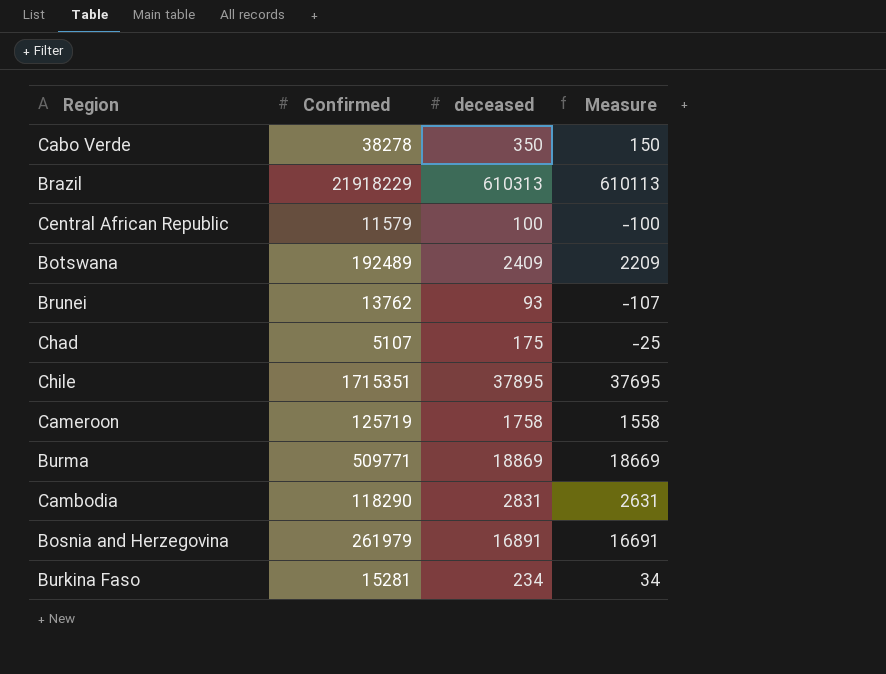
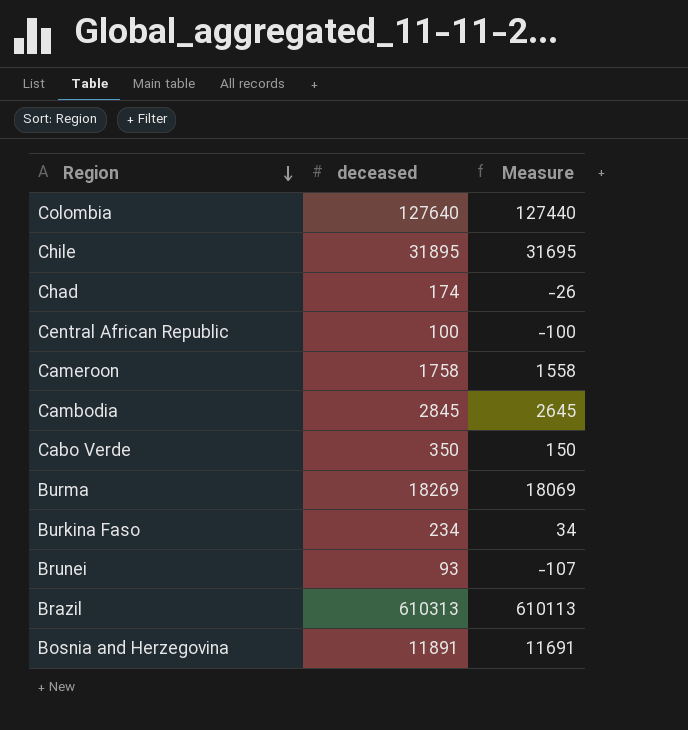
row order: none -> Region descending
column Confirmed | position: 2 -> none
row Botswana: 192489 | 2409 | 2209 -> none
row Colombia: none -> 127640 | 127440
Chile | deceased: 37895 -> 31895
Chile | Measure: 37695 -> 31695
Chad | deceased: 175 -> 174
Chad | Measure: -25 -> -26
Cambodia | deceased: 2831 -> 2845
Cambodia | Measure: 2631 -> 2645
Burma | deceased: 18869 -> 18269
Burma | Measure: 18669 -> 18069
Bosnia and Herzegovina | deceased: 16891 -> 11891
Bosnia and Herzegovina | Measure: 16691 -> 11691

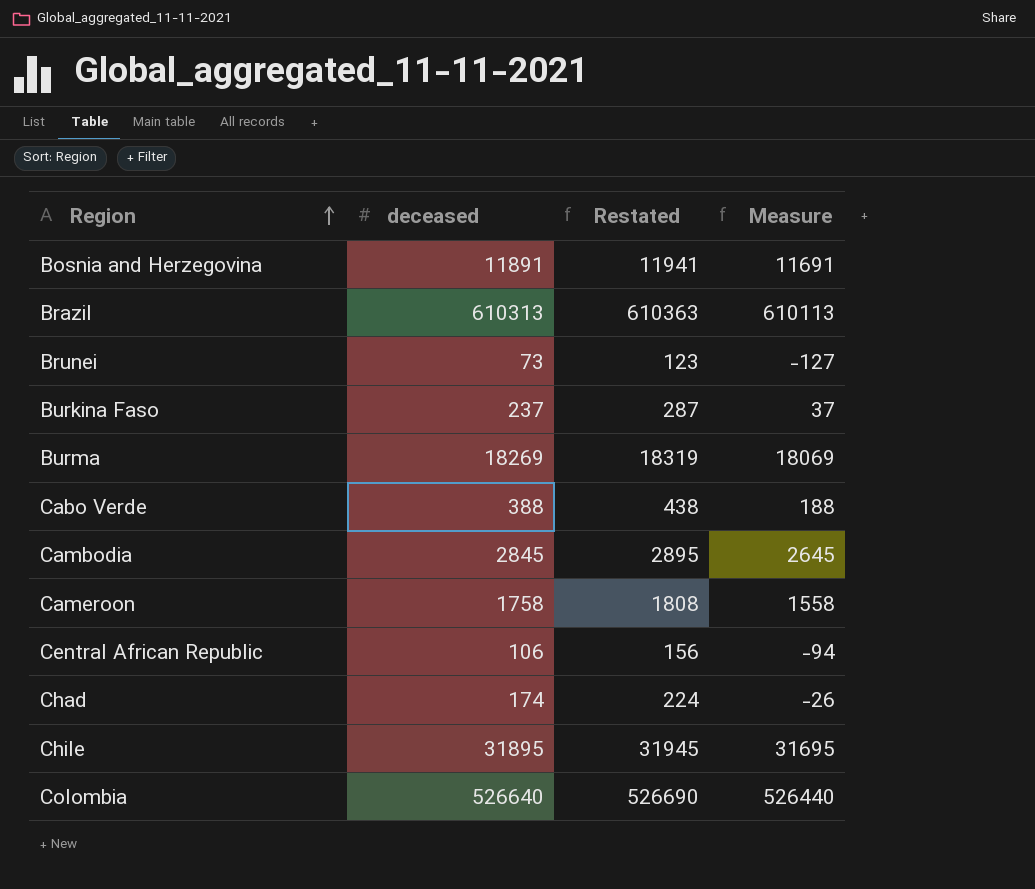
row order: Region descending -> Region ascending
column Restated | formula: none -> [deceased] + 50
Brunei | deceased: 93 -> 73
Brunei | Measure: -107 -> -127
Burkina Faso | deceased: 234 -> 237
Burkina Faso | Measure: 34 -> 37
Cabo Verde | deceased: 350 -> 388
Cabo Verde | Measure: 150 -> 188
Central African Republic | deceased: 100 -> 106
Central African Republic | Measure: -100 -> -94
Colombia | deceased: 127640 -> 526640
Colombia | Measure: 127440 -> 526440

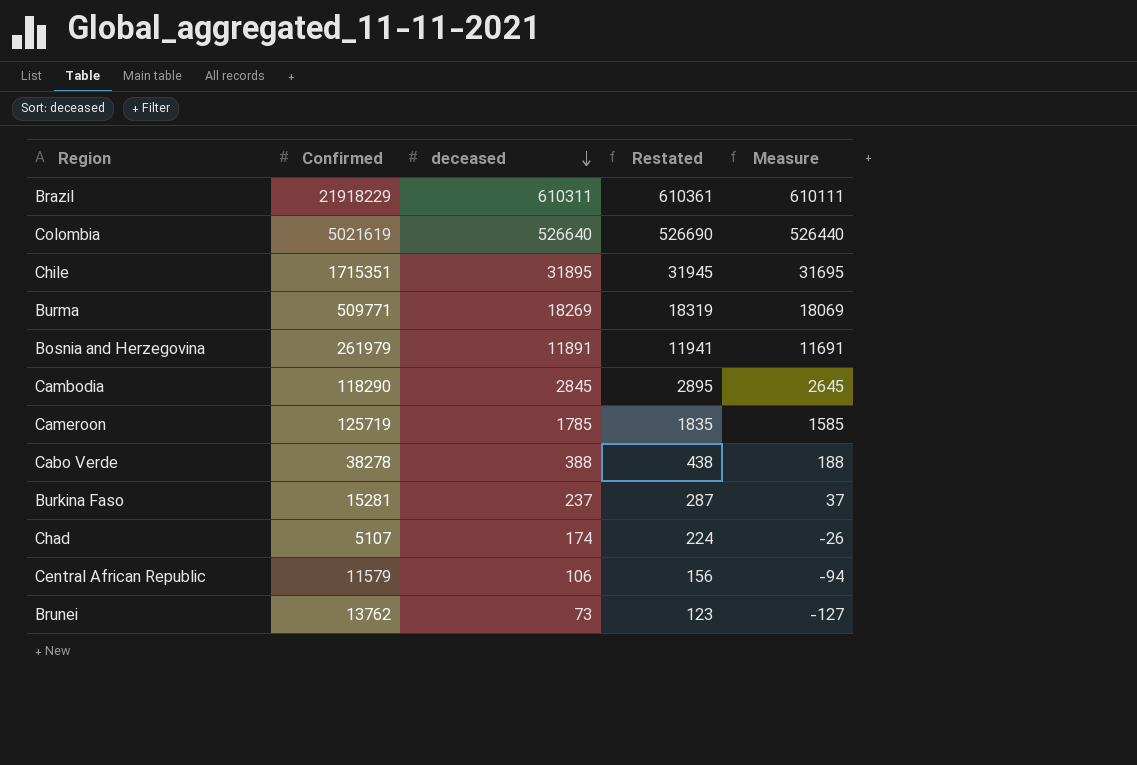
row order: Region ascending -> deceased descending
column Confirmed | position: none -> 2
Brazil | deceased: 610313 -> 610311
Brazil | Restated: 610363 -> 610361
Brazil | Measure: 610113 -> 610111
Cameroon | deceased: 1758 -> 1785
Cameroon | Restated: 1808 -> 1835
Cameroon | Measure: 1558 -> 1585

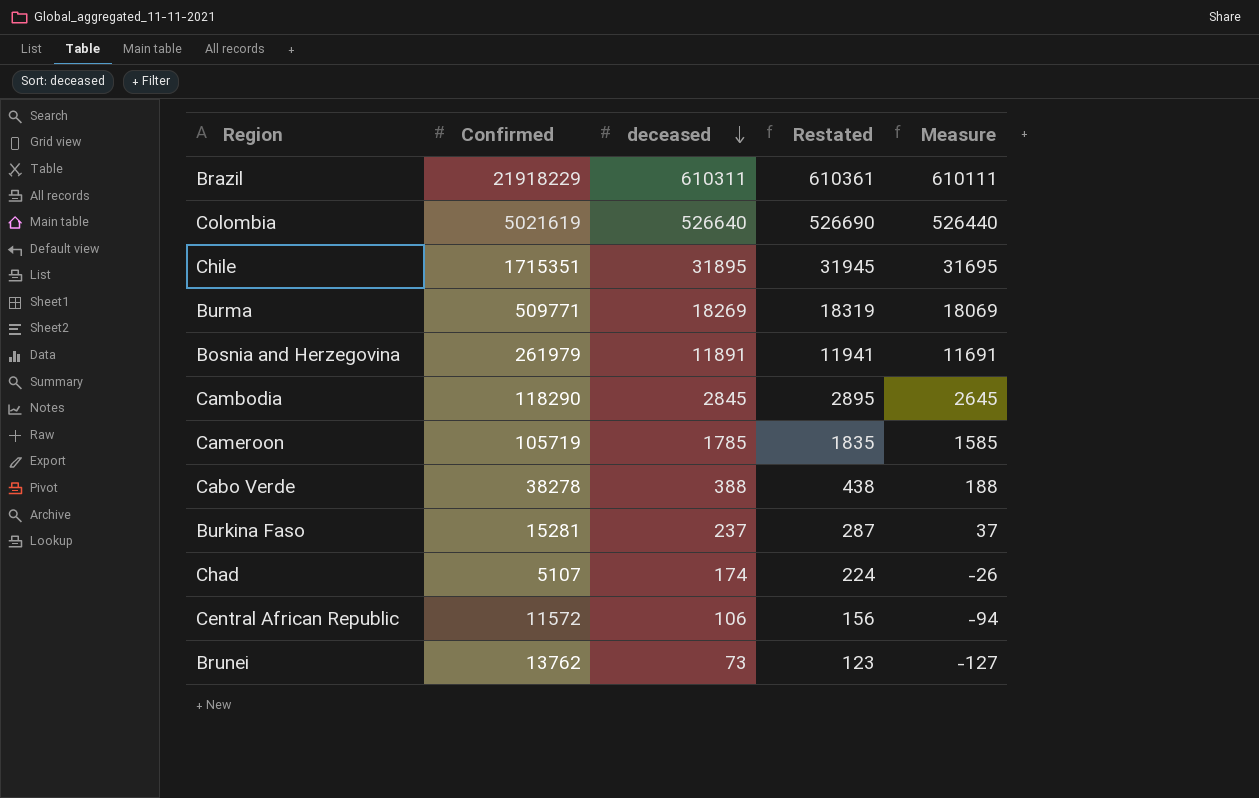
Cameroon | Confirmed: 125719 -> 105719
Central African Republic | Confirmed: 11579 -> 11572

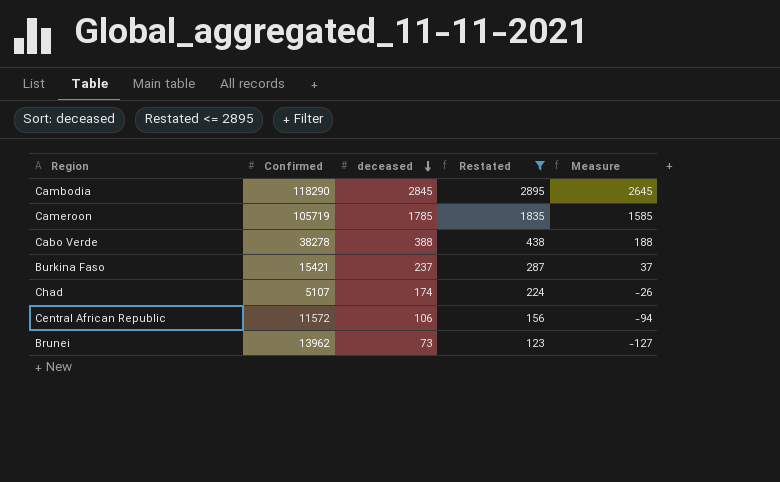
filter: none -> Restated <= 2895
Burkina Faso | Confirmed: 15281 -> 15421
Brunei | Confirmed: 13762 -> 13962

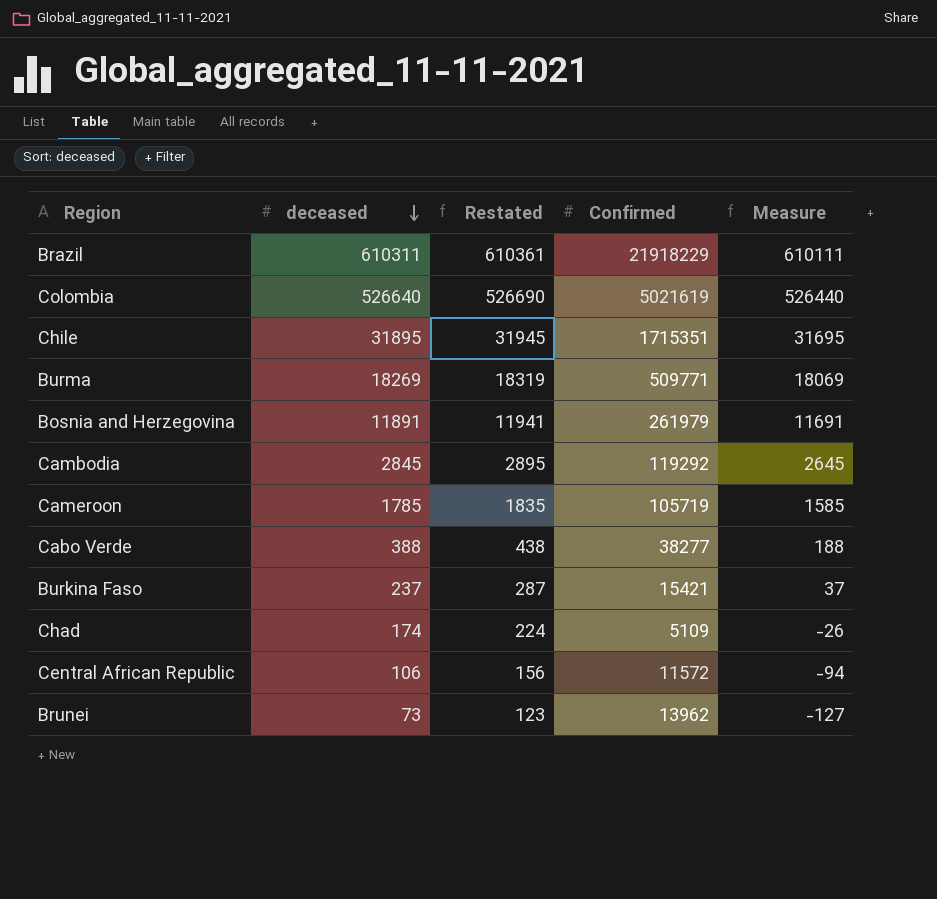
filter: Restated <= 2895 -> none
column Confirmed | position: 2 -> 4
Cambodia | Confirmed: 118290 -> 119292
Cabo Verde | Confirmed: 38278 -> 38277
Chad | Confirmed: 5107 -> 5109

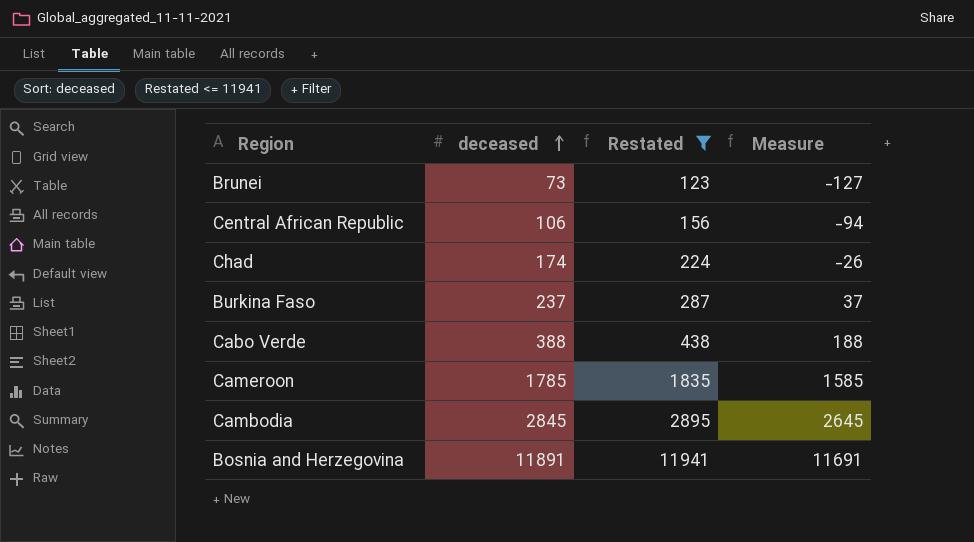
filter: none -> Restated <= 11941
row order: deceased descending -> deceased ascending
column Confirmed | position: 4 -> none

